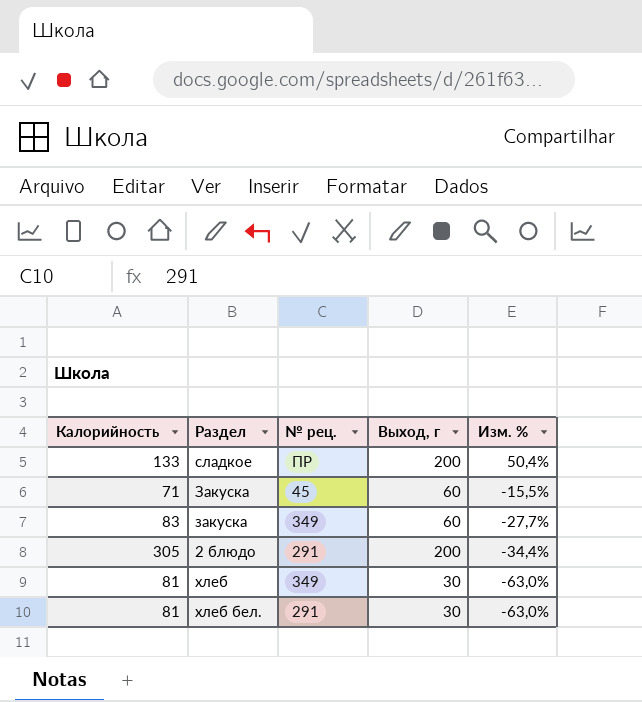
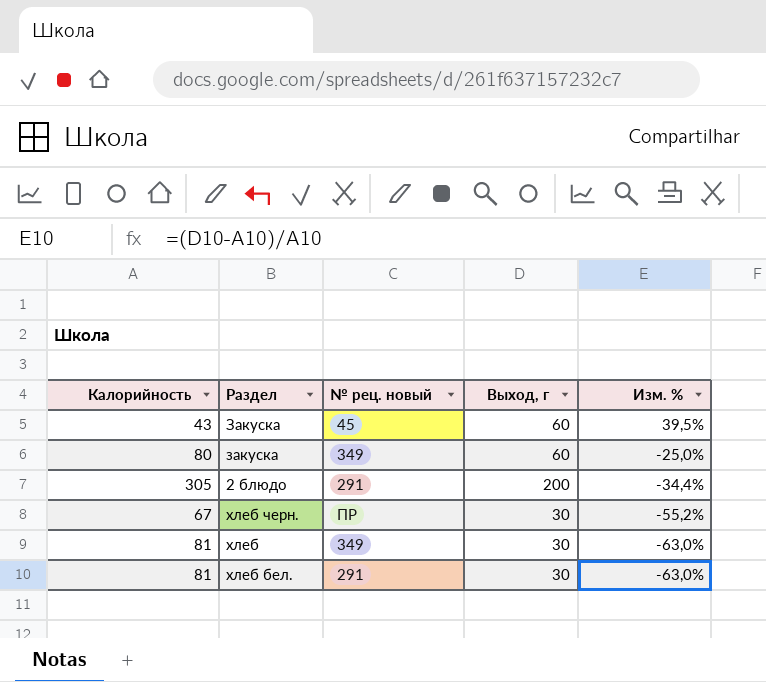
column name: № рец. -> № рец. новый
row сладкое: 133 | ПР | 200 | 50,4% -> none
Закуска | Калорийность: 71 -> 43
Закуска | Изм. %: -15,5% -> 39,5%
закуска | Калорийность: 83 -> 80
закуска | Изм. %: -27,7% -> -25,0%
row хлеб черн.: none -> 67 | ПР | 30 | -55,2%

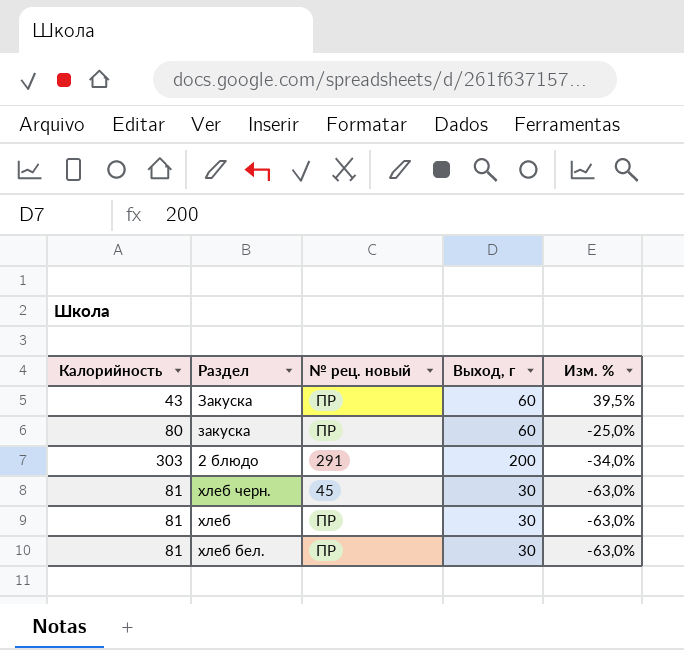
Закуска | № рец. новый: 45 -> ПР
закуска | № рец. новый: 349 -> ПР
2 блюдо | Калорийность: 305 -> 303
2 блюдо | Изм. %: -34,4% -> -34,0%
хлеб черн. | Калорийность: 67 -> 81
хлеб черн. | № рец. новый: ПР -> 45
хлеб черн. | Изм. %: -55,2% -> -63,0%
хлеб | № рец. новый: 349 -> ПР
хлеб бел. | № рец. новый: 291 -> ПР

